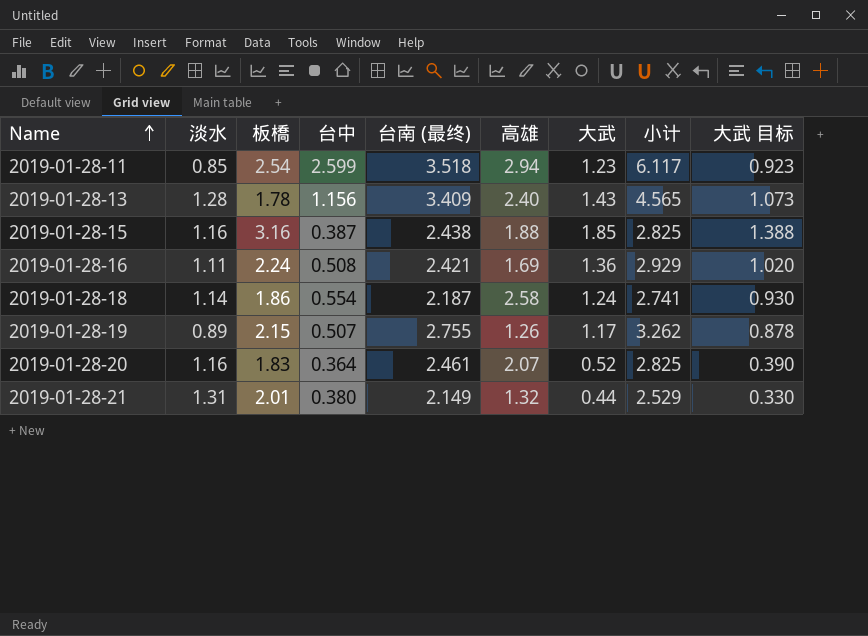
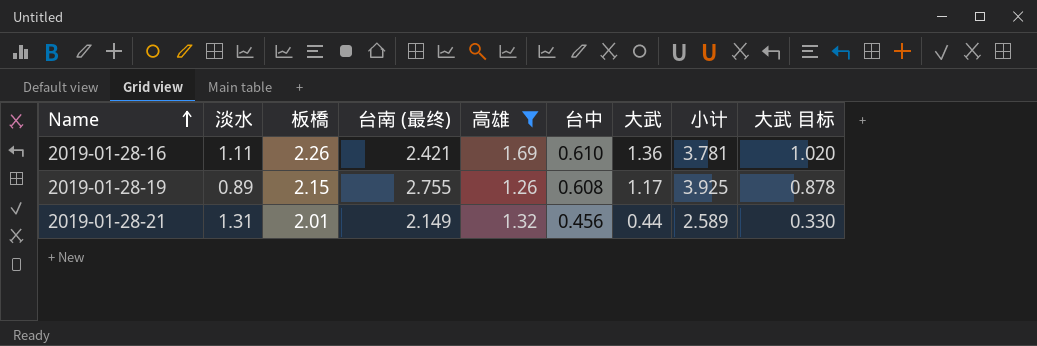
filter: none -> 高雄 <= 1.69
column 台中 | position: 4 -> 6
column 小计 | formula: [台中] + [台南 (最终)] -> [台南 (最终)] + [大武]
2019-01-28-16 | 板橋: 2.24 -> 2.26
2019-01-28-16 | 台中: 0.508 -> 0.610
2019-01-28-19 | 台中: 0.507 -> 0.608
2019-01-28-21 | 台中: 0.380 -> 0.456

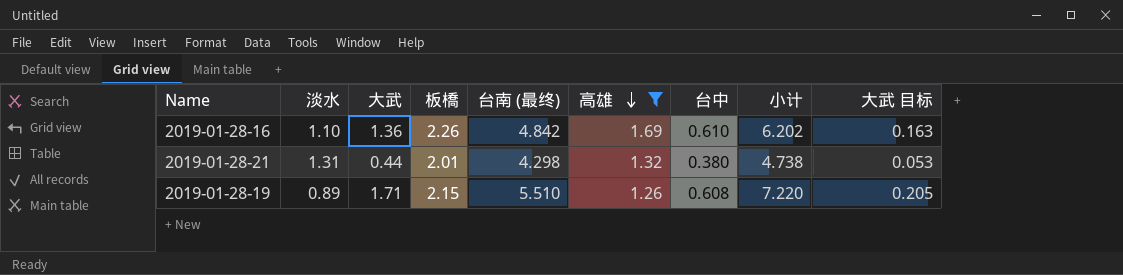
row order: Name ascending -> 高雄 descending
column 大武 | position: 7 -> 3
column 大武 目标 | formula: [大武] * 0.75 -> [大武] * 0.12
2019-01-28-16 | 淡水: 1.11 -> 1.10
2019-01-28-16 | 台南 (最终): 2.421 -> 4.842
2019-01-28-16 | 小计: 3.781 -> 6.202
2019-01-28-21 | 台南 (最终): 2.149 -> 4.298
2019-01-28-21 | 台中: 0.456 -> 0.380
2019-01-28-21 | 小计: 2.589 -> 4.738
2019-01-28-19 | 大武: 1.17 -> 1.71
2019-01-28-19 | 台南 (最终): 2.755 -> 5.510
2019-01-28-19 | 小计: 3.925 -> 7.220

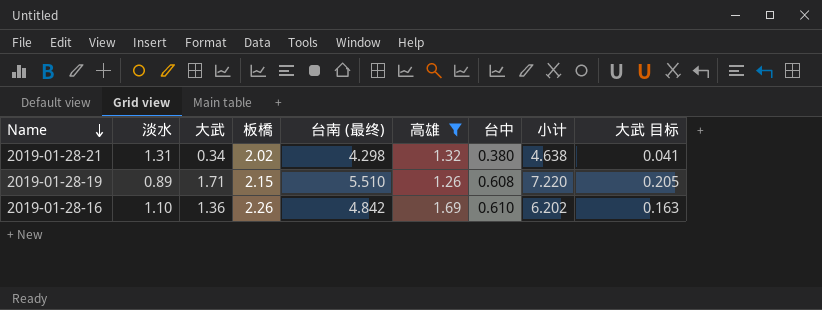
row order: 高雄 descending -> Name descending
2019-01-28-21 | 大武: 0.44 -> 0.34
2019-01-28-21 | 板橋: 2.01 -> 2.02
2019-01-28-21 | 小计: 4.738 -> 4.638
2019-01-28-21 | 大武 目标: 0.053 -> 0.041

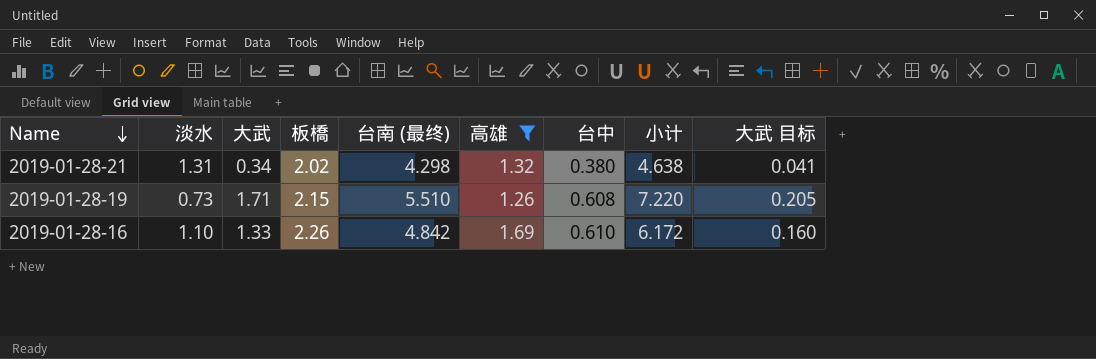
2019-01-28-19 | 淡水: 0.89 -> 0.73
2019-01-28-16 | 大武: 1.36 -> 1.33
2019-01-28-16 | 小计: 6.202 -> 6.172
2019-01-28-16 | 大武 目标: 0.163 -> 0.160

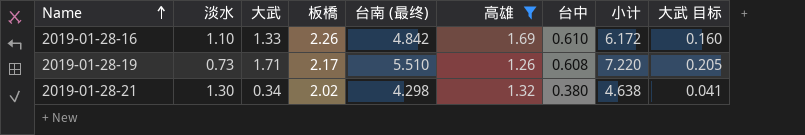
row order: Name descending -> Name ascending
2019-01-28-19 | 板橋: 2.15 -> 2.17
2019-01-28-21 | 淡水: 1.31 -> 1.30

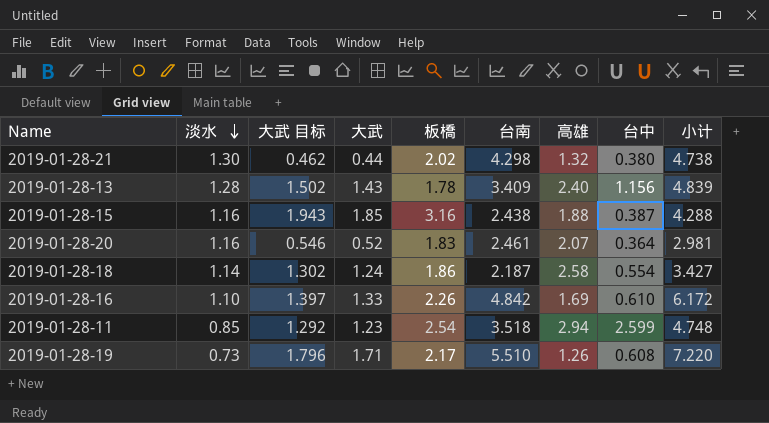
filter: 高雄 <= 1.69 -> none
row order: Name ascending -> 淡水 descending
column 大武 目标 | formula: [大武] * 0.12 -> [大武] * 1.05
column 大武 目标 | position: 9 -> 3
column name: 台南 (最终) -> 台南
2019-01-28-21 | 大武: 0.34 -> 0.44
2019-01-28-21 | 小计: 4.638 -> 4.738

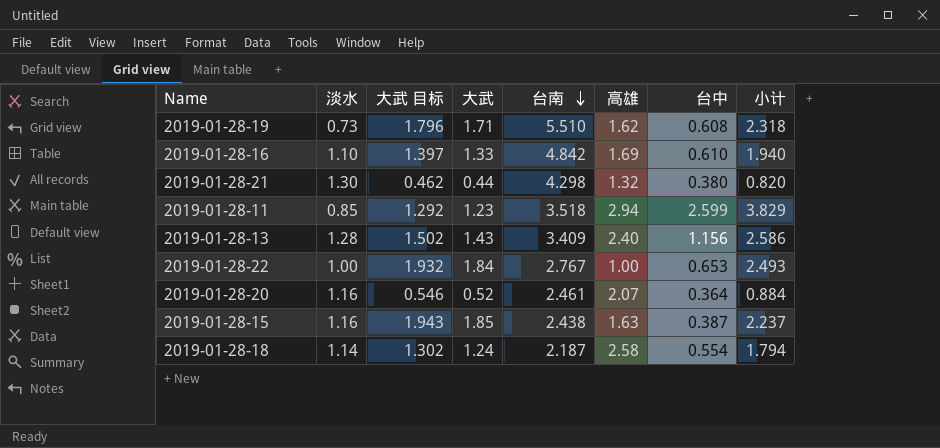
row order: 淡水 descending -> 台南 descending
column 板橋 | position: 5 -> none
column 小计 | formula: [大武] + [台南] -> [大武] + [台中]
2019-01-28-19 | 高雄: 1.26 -> 1.62
row 2019-01-28-22: none -> 1.00 | 1.932 | 1.84 | 2.767 | 1.00 | 0.653 | 2.493
2019-01-28-15 | 高雄: 1.88 -> 1.63

